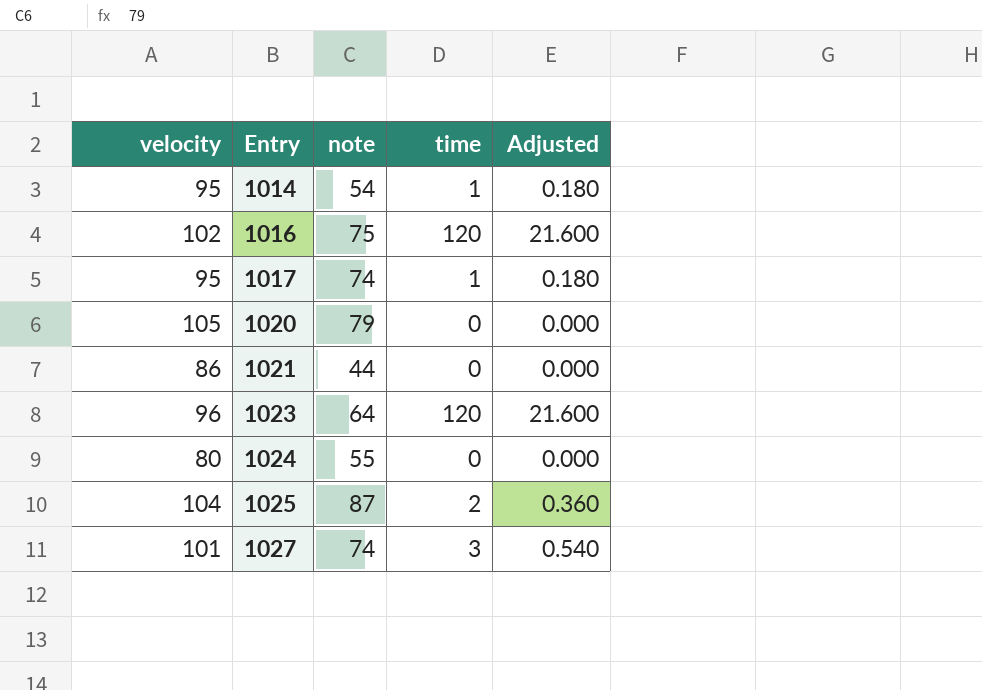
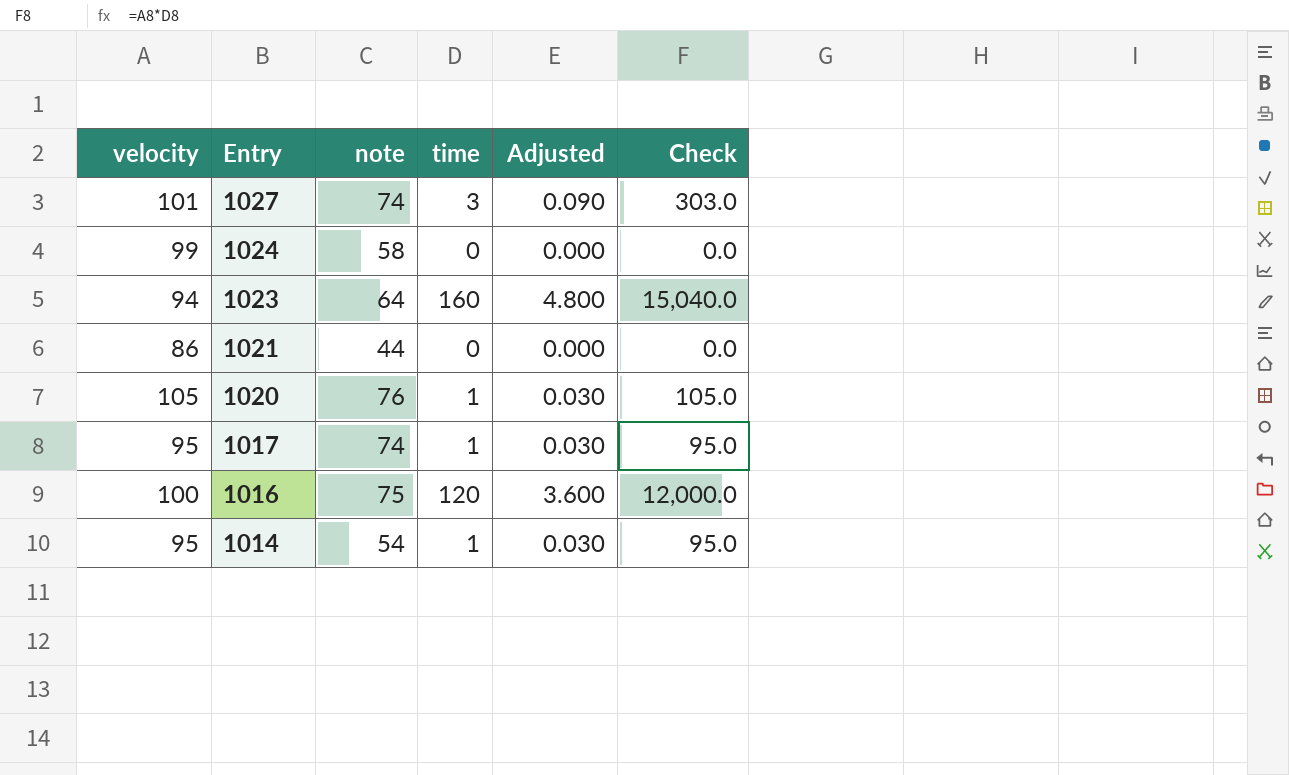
row order: Entry ascending -> Entry descending
column Adjusted | formula: [time] * 0.18 -> [time] * 0.03
column Check | formula: none -> [velocity] * [time]
row 1025: 104 | 87 | 2 | 0.360 -> none
1024 | velocity: 80 -> 99
1024 | note: 55 -> 58
1023 | velocity: 96 -> 94
1023 | time: 120 -> 160
1020 | note: 79 -> 76
1020 | time: 0 -> 1
1016 | velocity: 102 -> 100

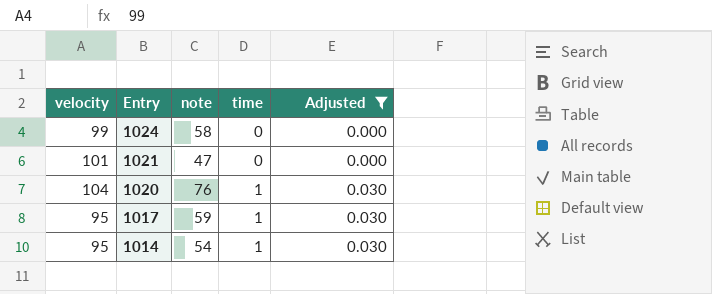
filter: none -> Adjusted <= 0.030
column Check | formula: [velocity] * [time] -> none
1021 | velocity: 86 -> 101
1021 | note: 44 -> 47
1020 | velocity: 105 -> 104
1017 | note: 74 -> 59

